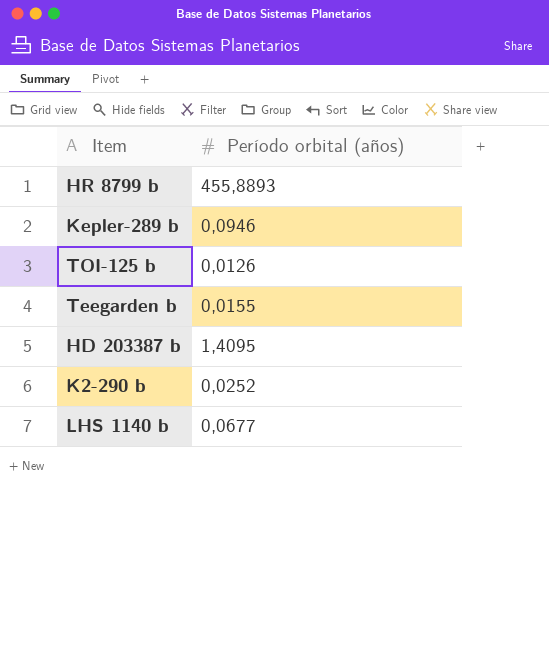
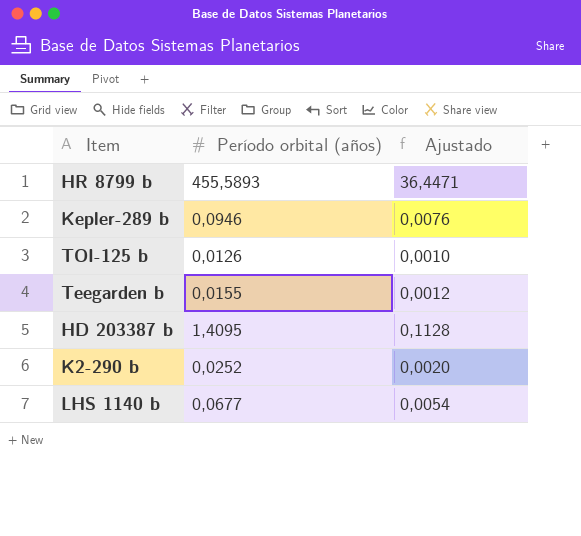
column Ajustado | formula: none -> [Período orbital (años)] * 0,08
HR 8799 b | Período orbital (años): 455,8893 -> 455,5893

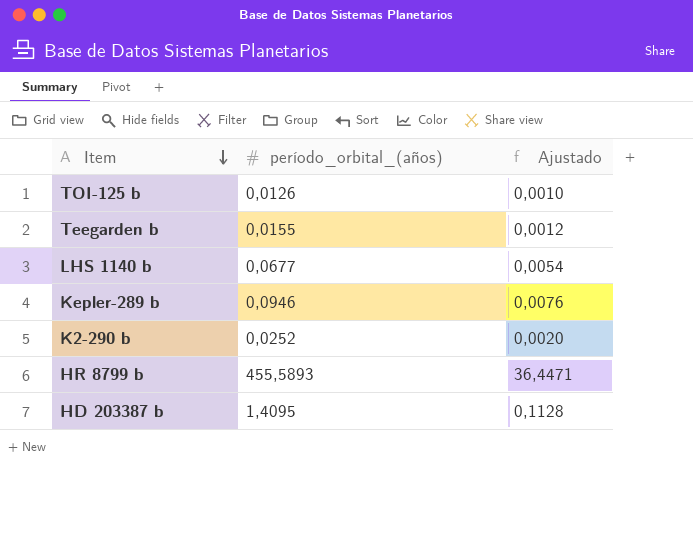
row order: none -> Item descending
column name: Período orbital (años) -> período_orbital_(años)

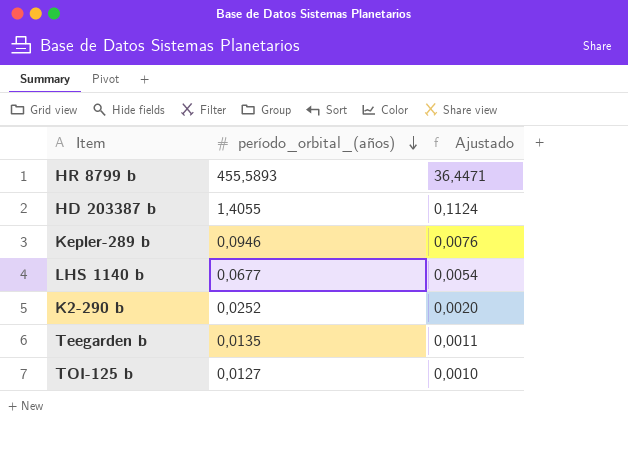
row order: Item descending -> período_orbital_(años) descending
HD 203387 b | período_orbital_(años): 1,4095 -> 1,4055
HD 203387 b | Ajustado: 0,1128 -> 0,1124
Teegarden b | período_orbital_(años): 0,0155 -> 0,0135
Teegarden b | Ajustado: 0,0012 -> 0,0011
TOI-125 b | período_orbital_(años): 0,0126 -> 0,0127

